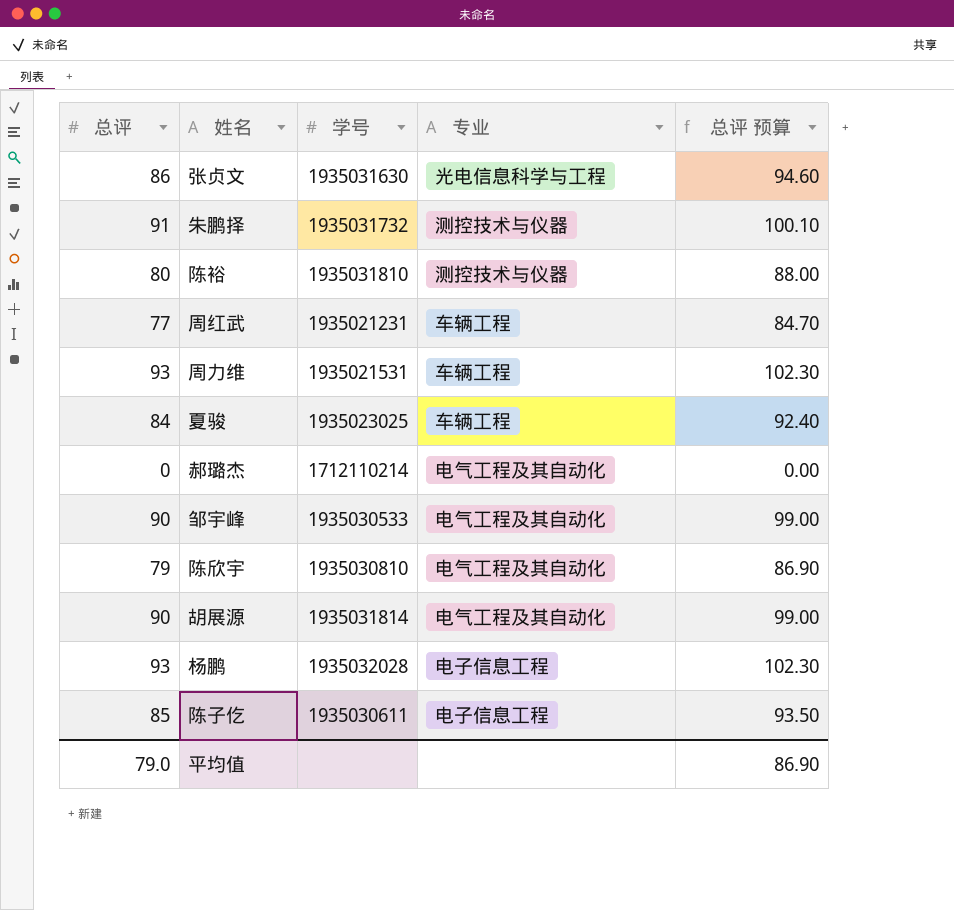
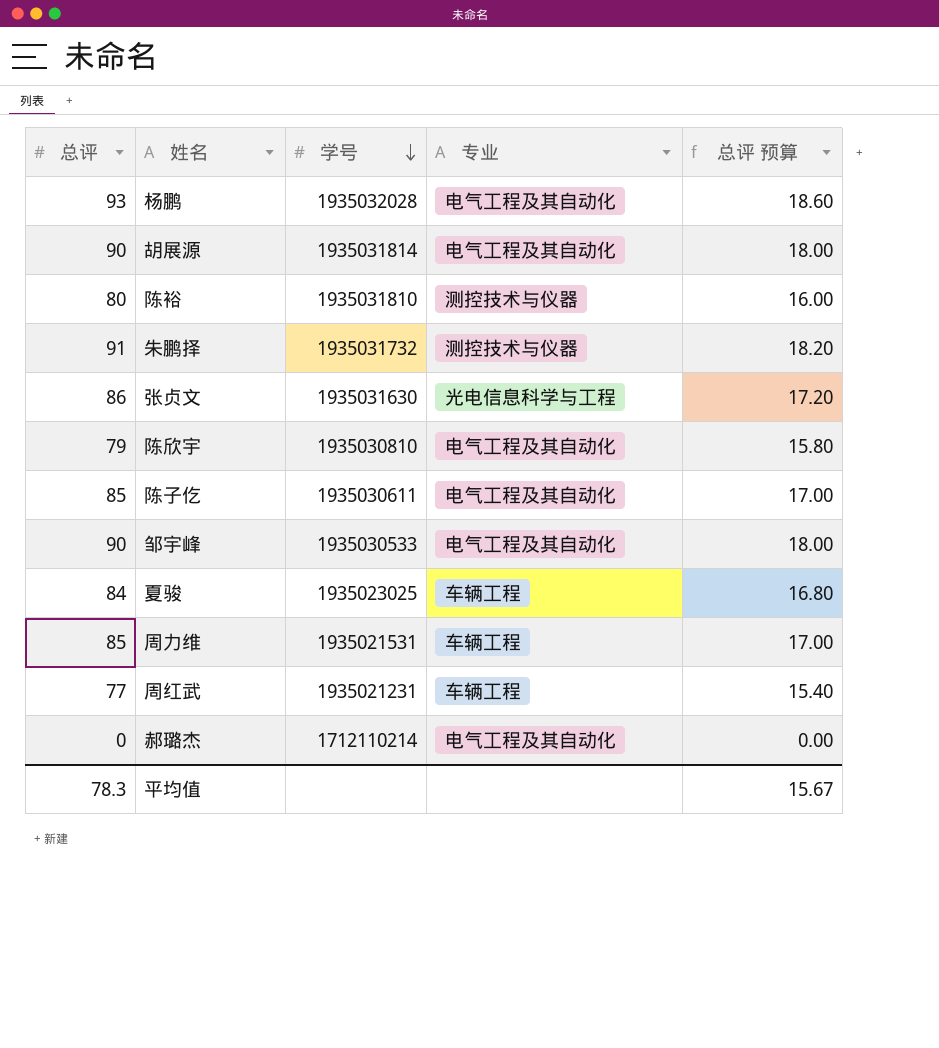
row order: none -> 学号 descending
column 总评 预算 | formula: [总评] * 1.1 -> [总评] * 0.2
杨鹏 | 专业: 电子信息工程 -> 电气工程及其自动化
陈子仡 | 专业: 电子信息工程 -> 电气工程及其自动化
周力维 | 总评: 93 -> 85
平均值 | 总评: 79.0 -> 78.3
平均值 | 总评 预算: 86.90 -> 15.67

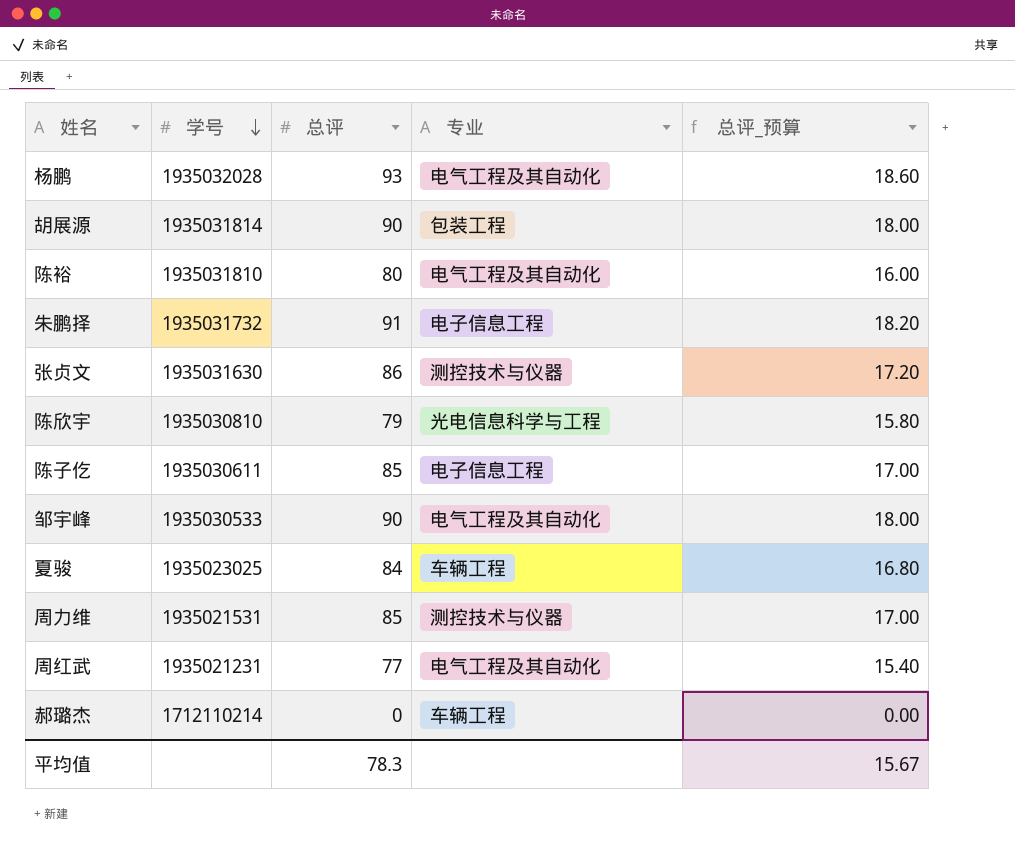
column 总评 | position: 1 -> 3
column name: 总评 预算 -> 总评_预算
胡展源 | 专业: 电气工程及其自动化 -> 包装工程
陈裕 | 专业: 测控技术与仪器 -> 电气工程及其自动化
朱鹏择 | 专业: 测控技术与仪器 -> 电子信息工程
张贞文 | 专业: 光电信息科学与工程 -> 测控技术与仪器
陈欣宇 | 专业: 电气工程及其自动化 -> 光电信息科学与工程
陈子仡 | 专业: 电气工程及其自动化 -> 电子信息工程
周力维 | 专业: 车辆工程 -> 测控技术与仪器
周红武 | 专业: 车辆工程 -> 电气工程及其自动化
郝璐杰 | 专业: 电气工程及其自动化 -> 车辆工程

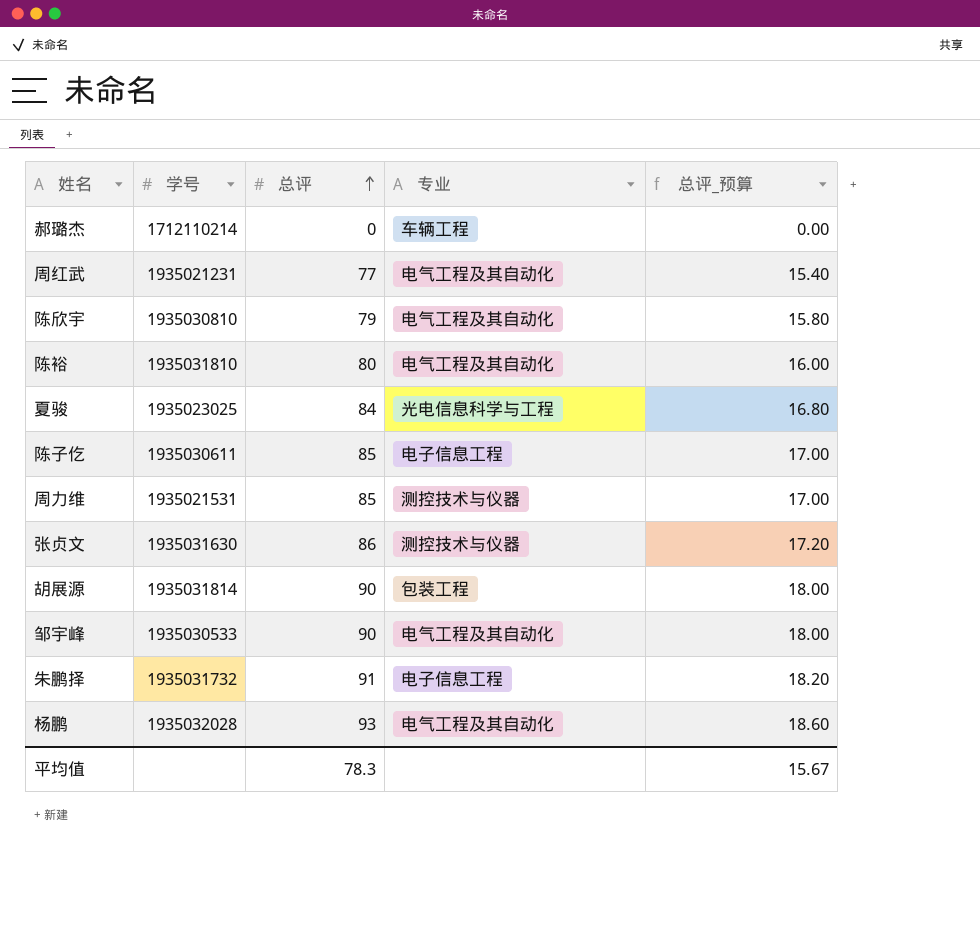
row order: 学号 descending -> 总评 ascending
陈欣宇 | 专业: 光电信息科学与工程 -> 电气工程及其自动化
夏骏 | 专业: 车辆工程 -> 光电信息科学与工程

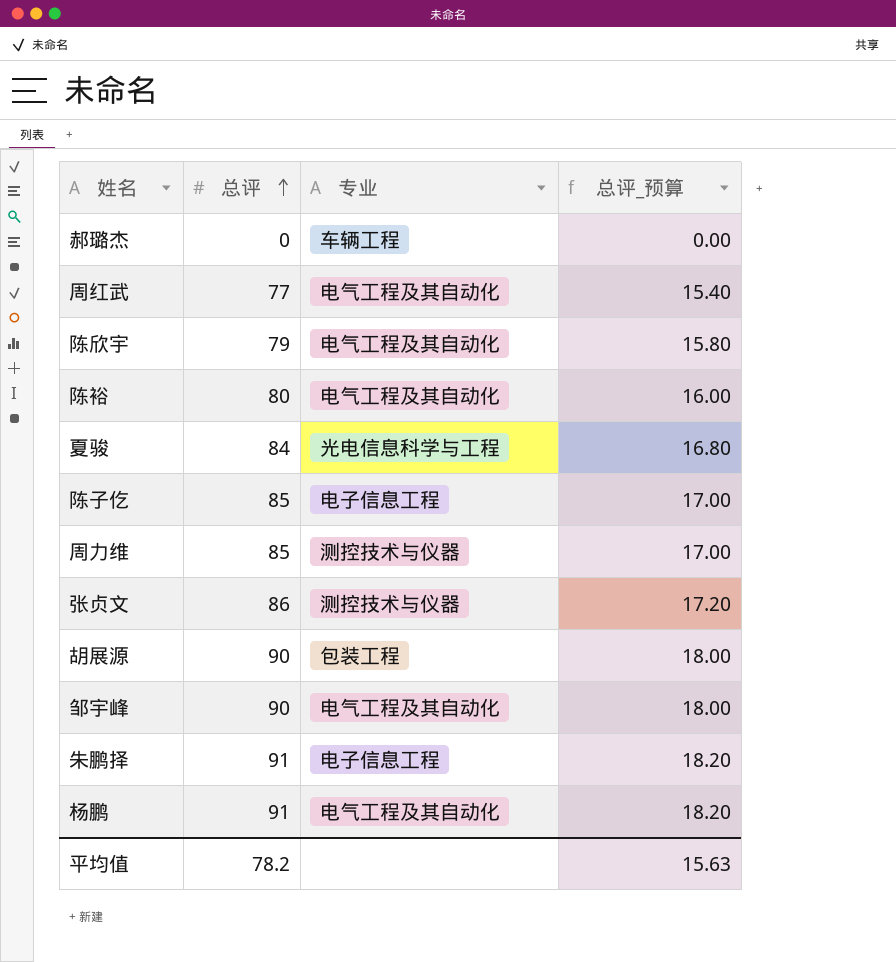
column 学号 | position: 2 -> none
杨鹏 | 总评: 93 -> 91
杨鹏 | 总评_预算: 18.60 -> 18.20
平均值 | 总评: 78.3 -> 78.2
平均值 | 总评_预算: 15.67 -> 15.63

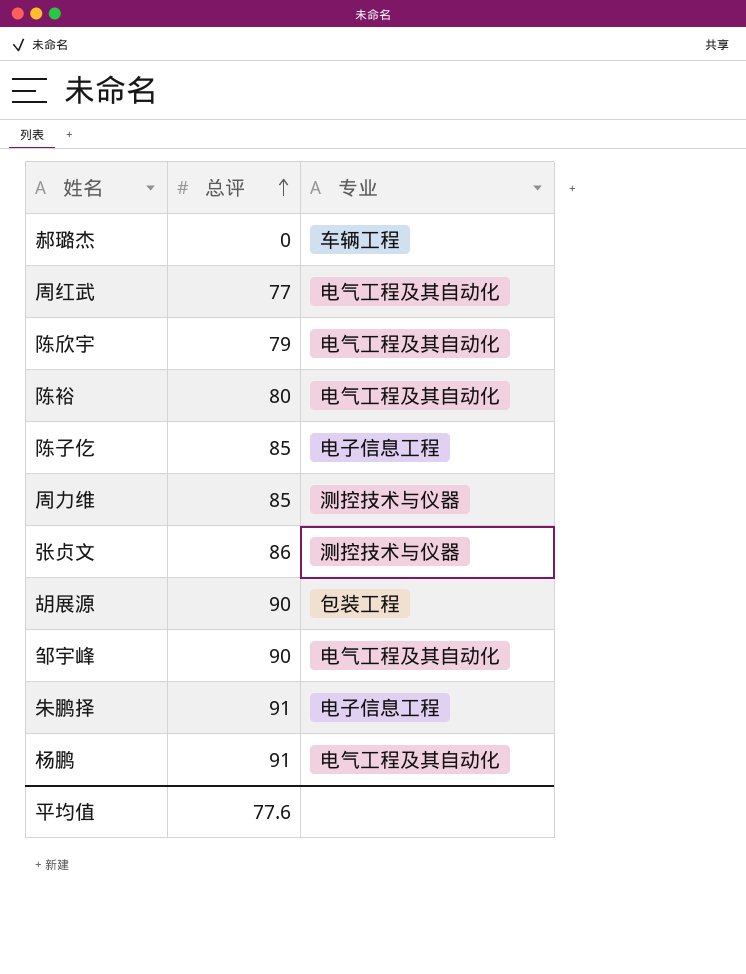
column 总评_预算 | formula: [总评] * 0.2 -> none
row 夏骏: 84 | 光电信息科学与工程 | 16.80 -> none
平均值 | 总评: 78.2 -> 77.6

